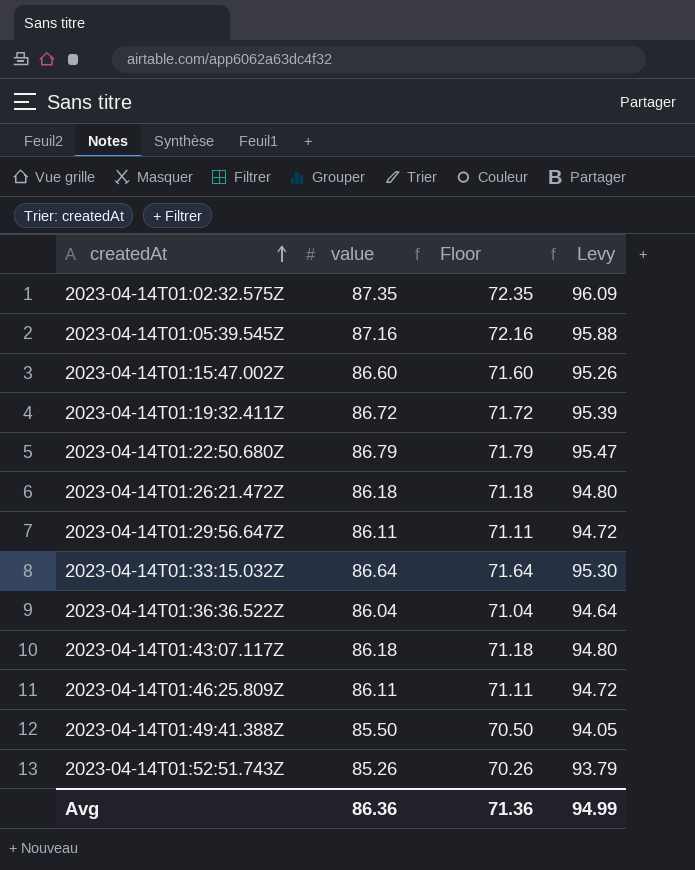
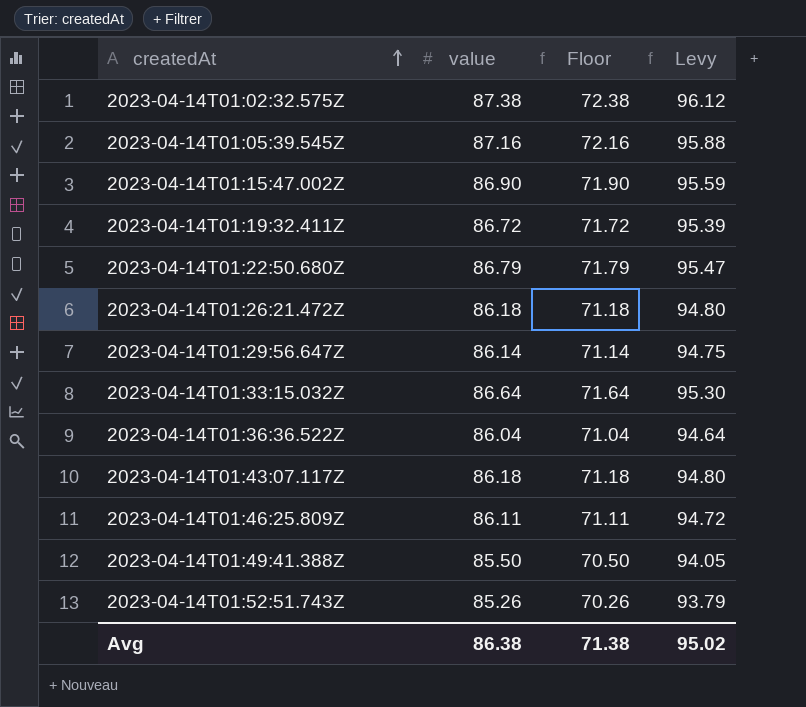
2023-04-14T01:02:32.575Z | value: 87.35 -> 87.38
2023-04-14T01:02:32.575Z | Floor: 72.35 -> 72.38
2023-04-14T01:02:32.575Z | Levy: 96.09 -> 96.12
2023-04-14T01:15:47.002Z | value: 86.60 -> 86.90
2023-04-14T01:15:47.002Z | Floor: 71.60 -> 71.90
2023-04-14T01:15:47.002Z | Levy: 95.26 -> 95.59
2023-04-14T01:29:56.647Z | value: 86.11 -> 86.14
2023-04-14T01:29:56.647Z | Floor: 71.11 -> 71.14
2023-04-14T01:29:56.647Z | Levy: 94.72 -> 94.75
Avg | value: 86.36 -> 86.38
Avg | Floor: 71.36 -> 71.38
Avg | Levy: 94.99 -> 95.02

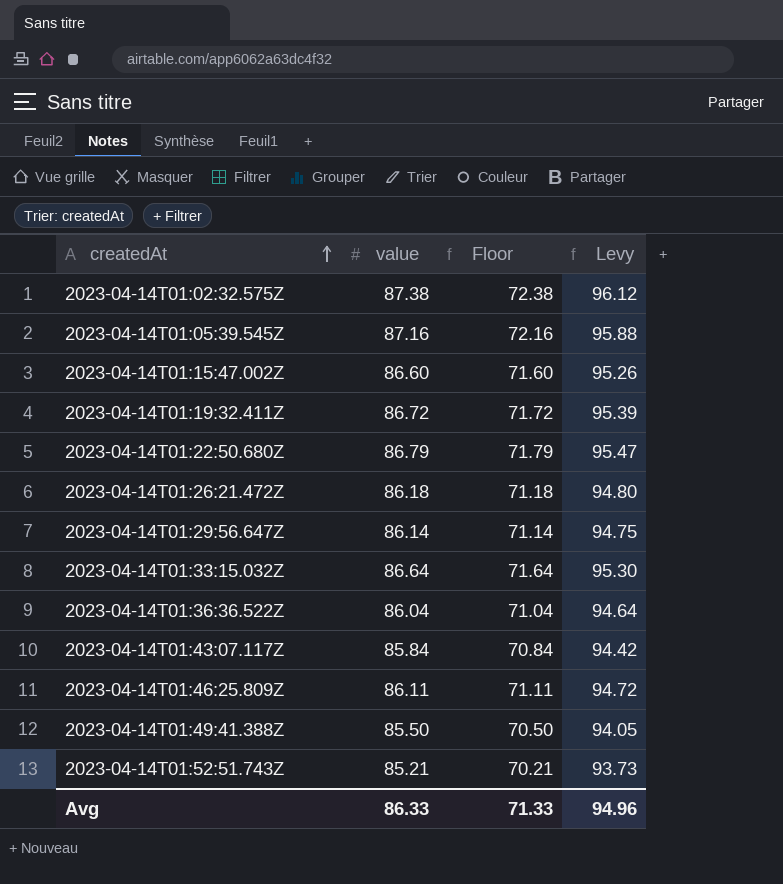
2023-04-14T01:15:47.002Z | value: 86.90 -> 86.60
2023-04-14T01:15:47.002Z | Floor: 71.90 -> 71.60
2023-04-14T01:15:47.002Z | Levy: 95.59 -> 95.26
2023-04-14T01:43:07.117Z | value: 86.18 -> 85.84
2023-04-14T01:43:07.117Z | Floor: 71.18 -> 70.84
2023-04-14T01:43:07.117Z | Levy: 94.80 -> 94.42
2023-04-14T01:52:51.743Z | value: 85.26 -> 85.21
2023-04-14T01:52:51.743Z | Floor: 70.26 -> 70.21
2023-04-14T01:52:51.743Z | Levy: 93.79 -> 93.73
Avg | value: 86.38 -> 86.33
Avg | Floor: 71.38 -> 71.33
Avg | Levy: 95.02 -> 94.96

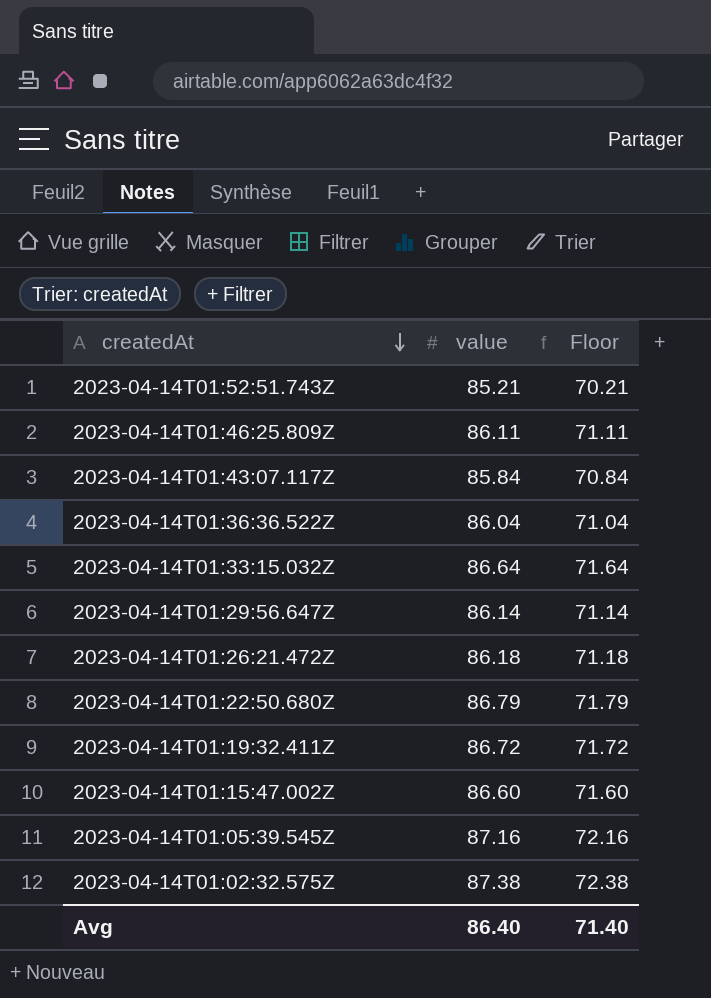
row order: createdAt ascending -> createdAt descending
column Levy | formula: [value] * 1.1 -> none
row 2023-04-14T01:49:41.388Z: 85.50 | 70.50 | 94.05 -> none
Avg | value: 86.33 -> 86.40
Avg | Floor: 71.33 -> 71.40

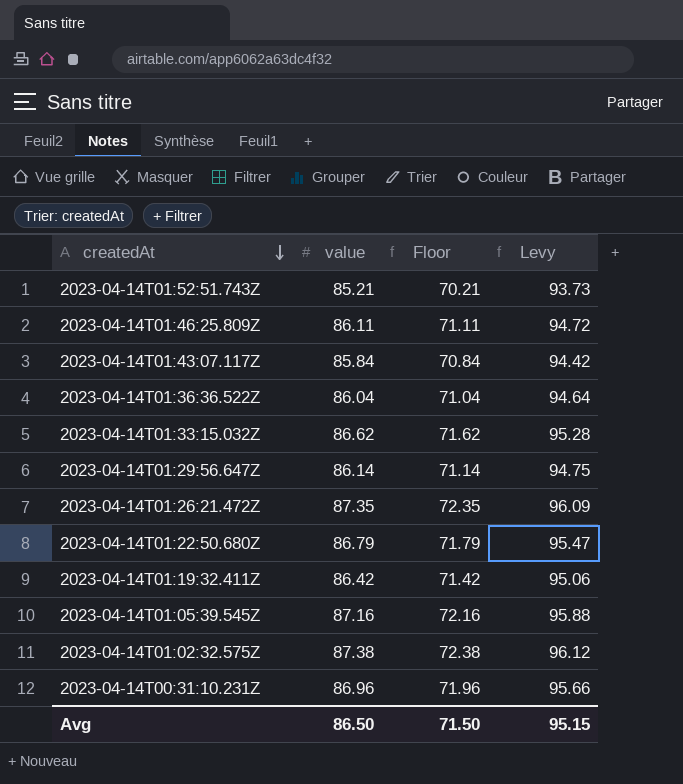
column Levy | formula: none -> [value] * 1.1
row 2023-04-14T01:15:47.002Z: 86.60 | 71.60 -> none
2023-04-14T01:33:15.032Z | value: 86.64 -> 86.62
2023-04-14T01:33:15.032Z | Floor: 71.64 -> 71.62
2023-04-14T01:26:21.472Z | value: 86.18 -> 87.35
2023-04-14T01:26:21.472Z | Floor: 71.18 -> 72.35
2023-04-14T01:19:32.411Z | value: 86.72 -> 86.42
2023-04-14T01:19:32.411Z | Floor: 71.72 -> 71.42
row 2023-04-14T00:31:10.231Z: none -> 86.96 | 71.96 | 95.66
Avg | value: 86.40 -> 86.50
Avg | Floor: 71.40 -> 71.50

